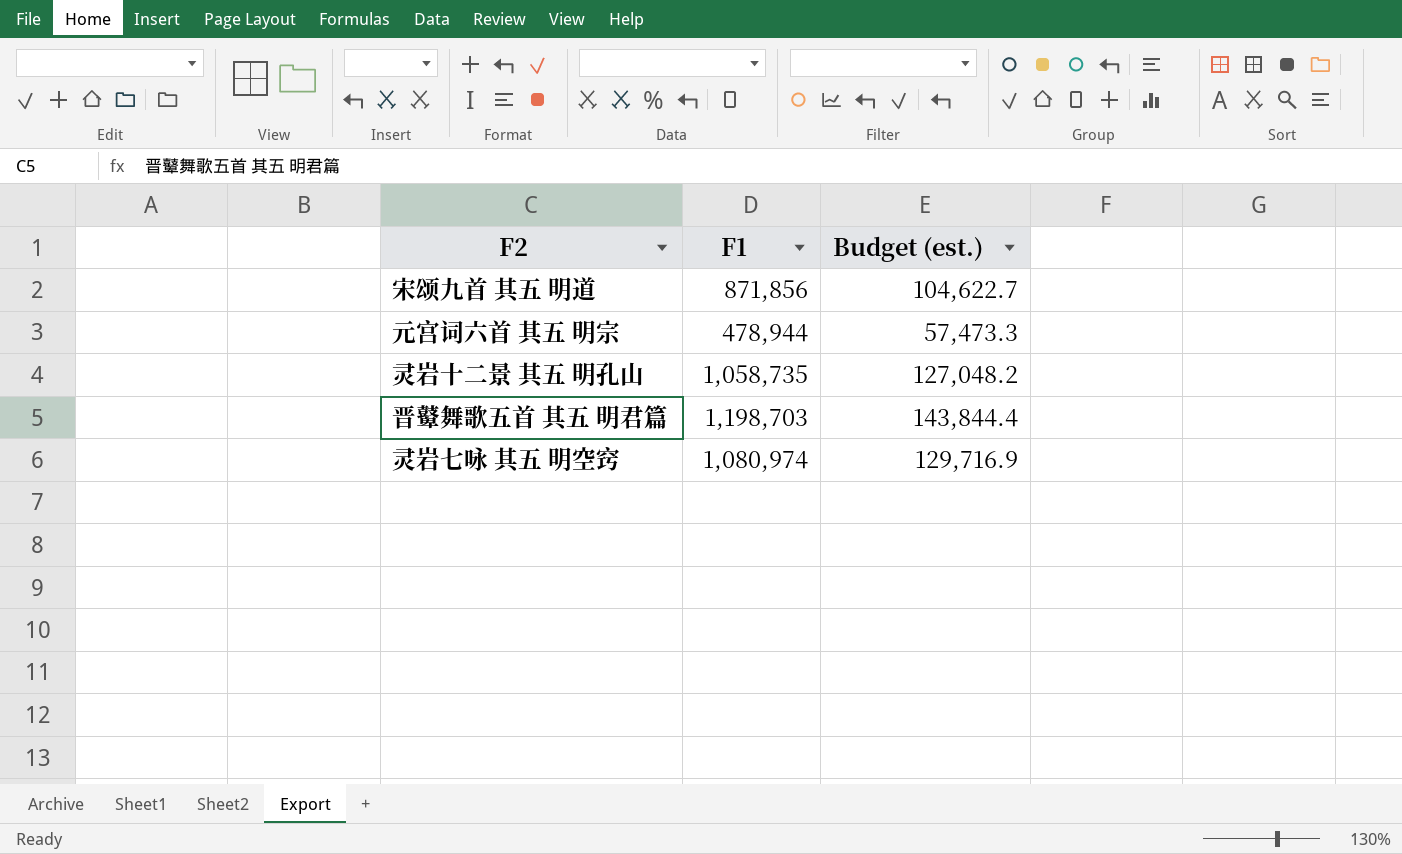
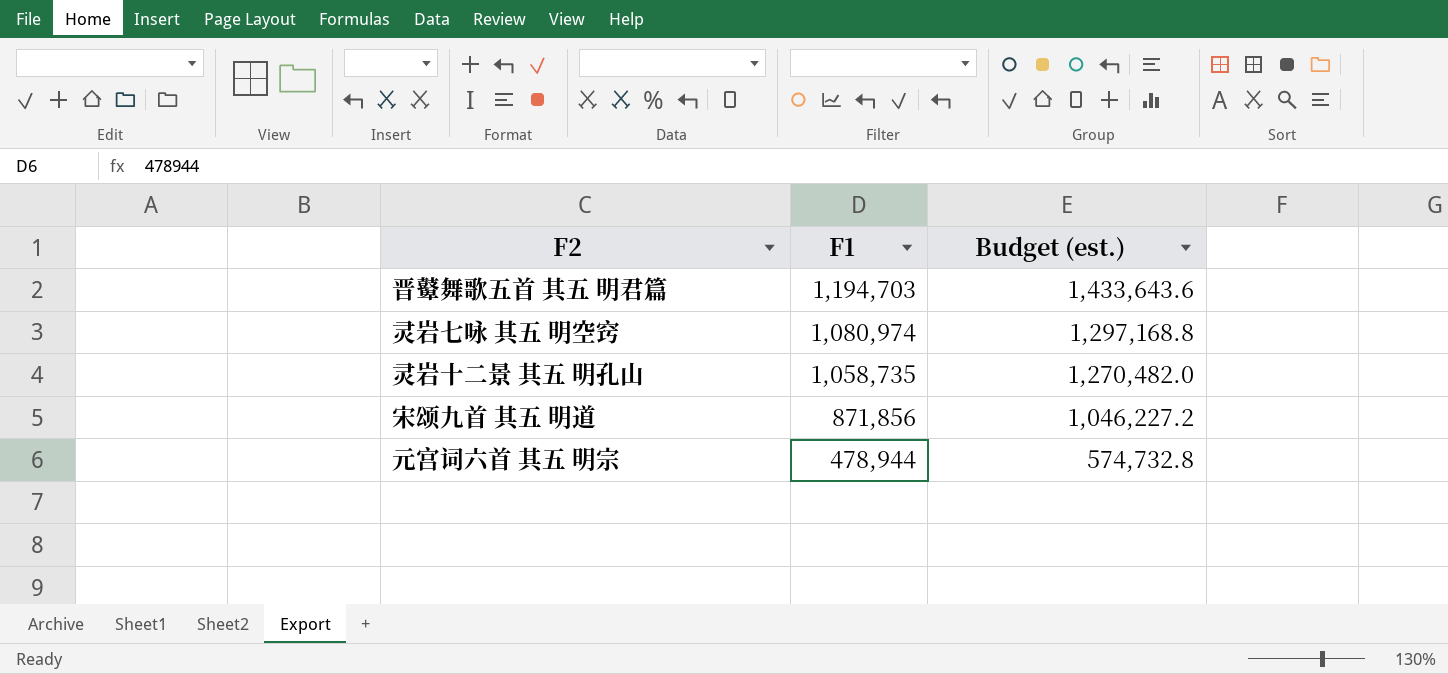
row order: none -> F1 descending
column Budget (est.) | formula: [F1] * 0.12 -> [F1] * 1.2
晋鼙舞歌五首 其五 明君篇 | F1: 1,198,703 -> 1,194,703

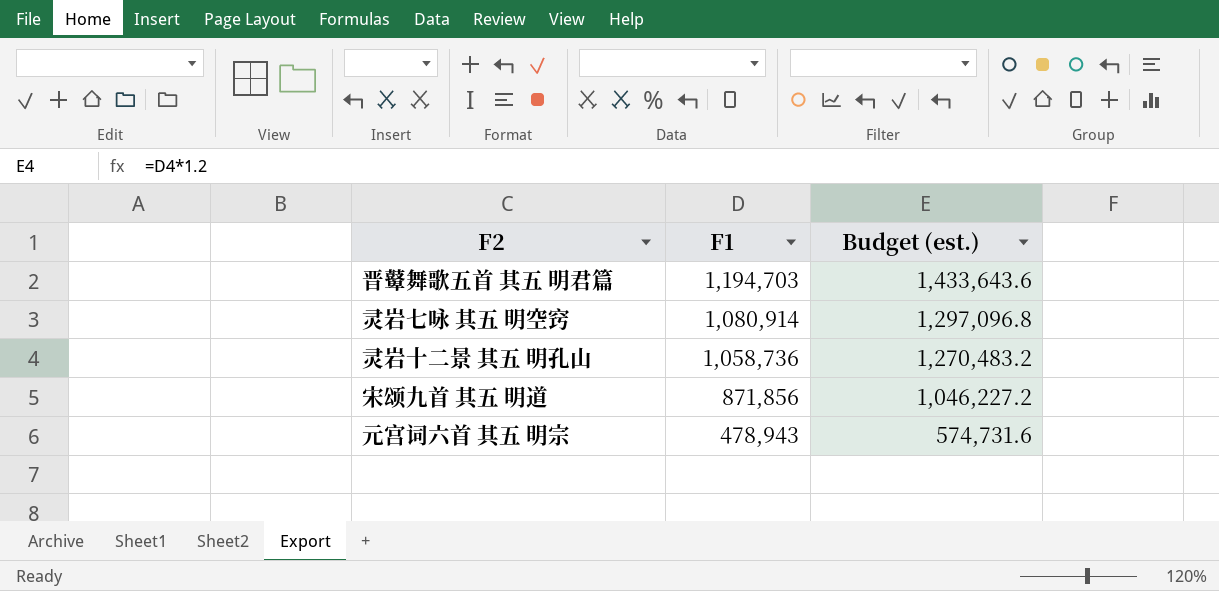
灵岩七咏 其五 明空窍 | F1: 1,080,974 -> 1,080,914
灵岩七咏 其五 明空窍 | Budget (est.): 1,297,168.8 -> 1,297,096.8
灵岩十二景 其五 明孔山 | F1: 1,058,735 -> 1,058,736
灵岩十二景 其五 明孔山 | Budget (est.): 1,270,482.0 -> 1,270,483.2
元宫词六首 其五 明宗 | F1: 478,944 -> 478,943
元宫词六首 其五 明宗 | Budget (est.): 574,732.8 -> 574,731.6

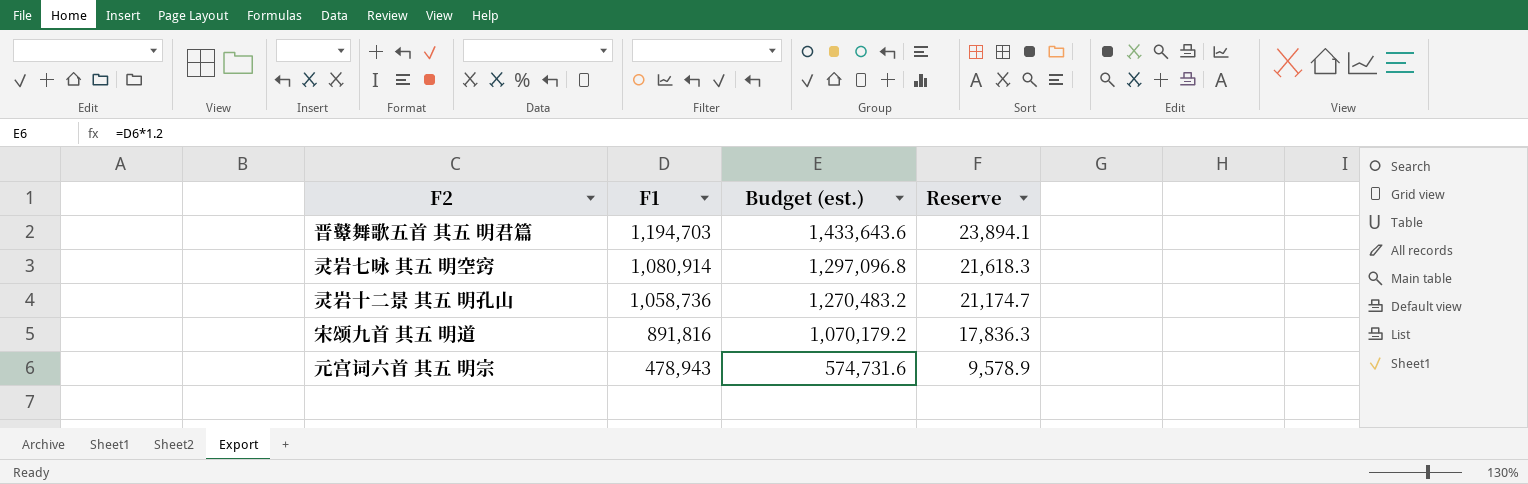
column Reserve | formula: none -> [F1] * 0.02
宋颂九首 其五 明道 | F1: 871,856 -> 891,816
宋颂九首 其五 明道 | Budget (est.): 1,046,227.2 -> 1,070,179.2

